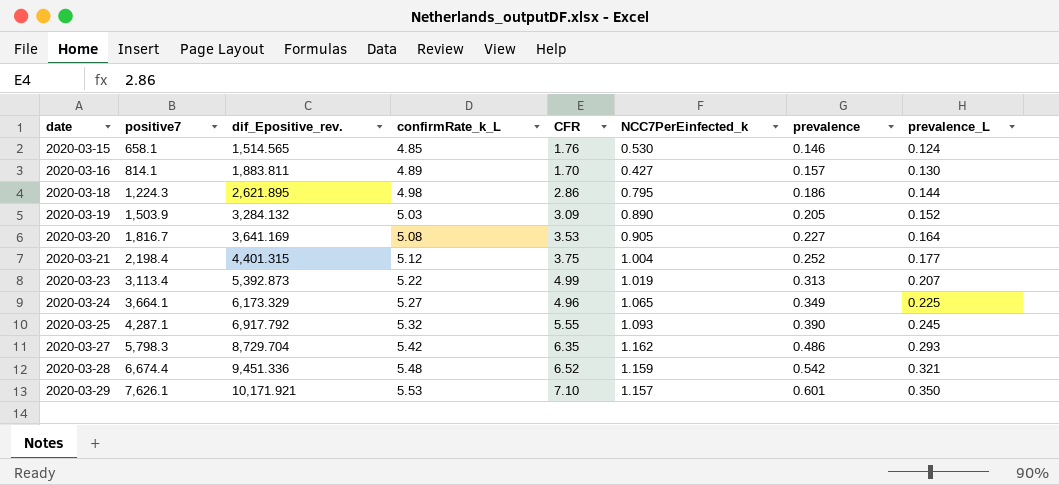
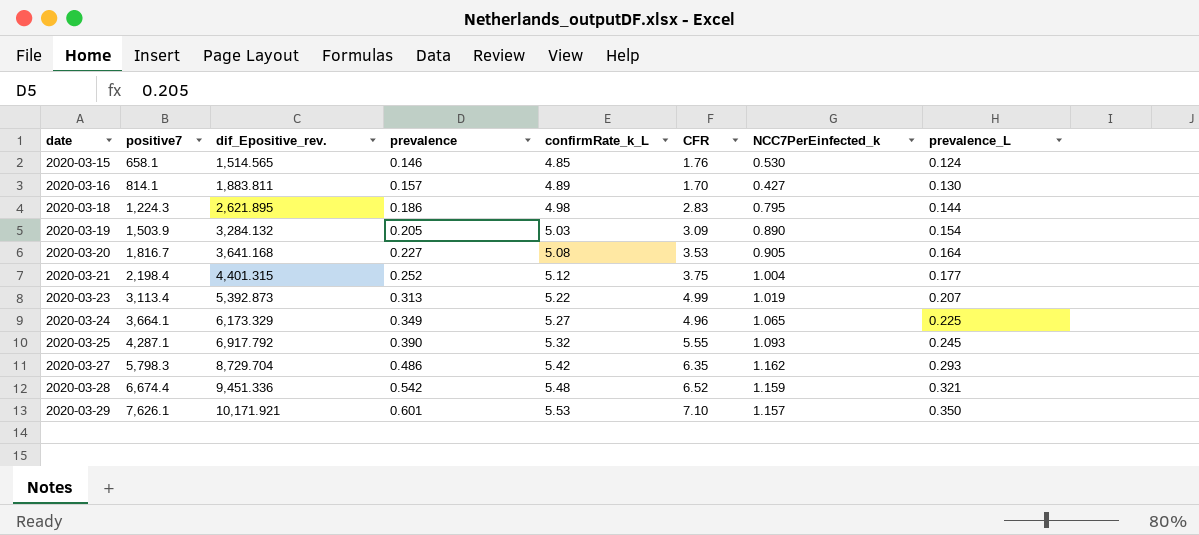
column prevalence | position: 7 -> 4
2020-03-18 | CFR: 2.86 -> 2.83
2020-03-19 | prevalence_L: 0.152 -> 0.154
2020-03-20 | dif_Epositive_rev.: 3,641.169 -> 3,641.168

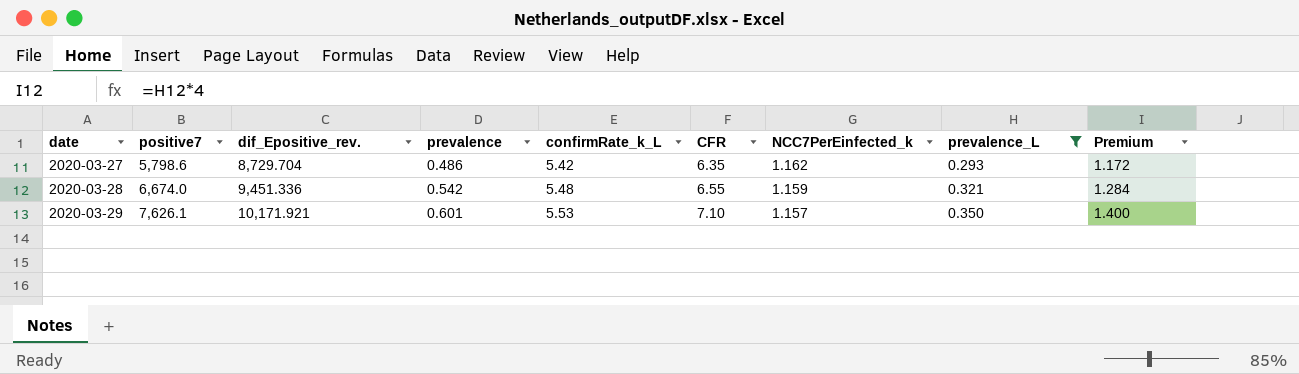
filter: none -> prevalence_L >= 0.293
column Premium | formula: none -> [prevalence_L] * 4
2020-03-27 | positive7: 5,798.3 -> 5,798.6
2020-03-28 | positive7: 6,674.4 -> 6,674.0
2020-03-28 | CFR: 6.52 -> 6.55

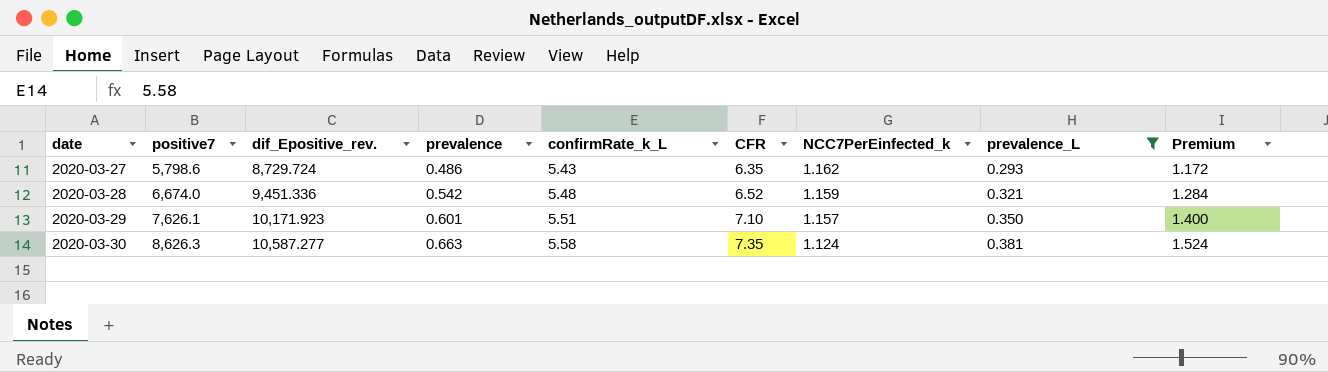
2020-03-27 | dif_Epositive_rev.: 8,729.704 -> 8,729.724
2020-03-27 | confirmRate_k_L: 5.42 -> 5.43
2020-03-28 | CFR: 6.55 -> 6.52
2020-03-29 | dif_Epositive_rev.: 10,171.921 -> 10,171.923
2020-03-29 | confirmRate_k_L: 5.53 -> 5.51
row 2020-03-30: none -> 8,626.3 | 10,587.277 | 0.663 | 5.58 | 7.35 | 1.124 | 0.381 | 1.524

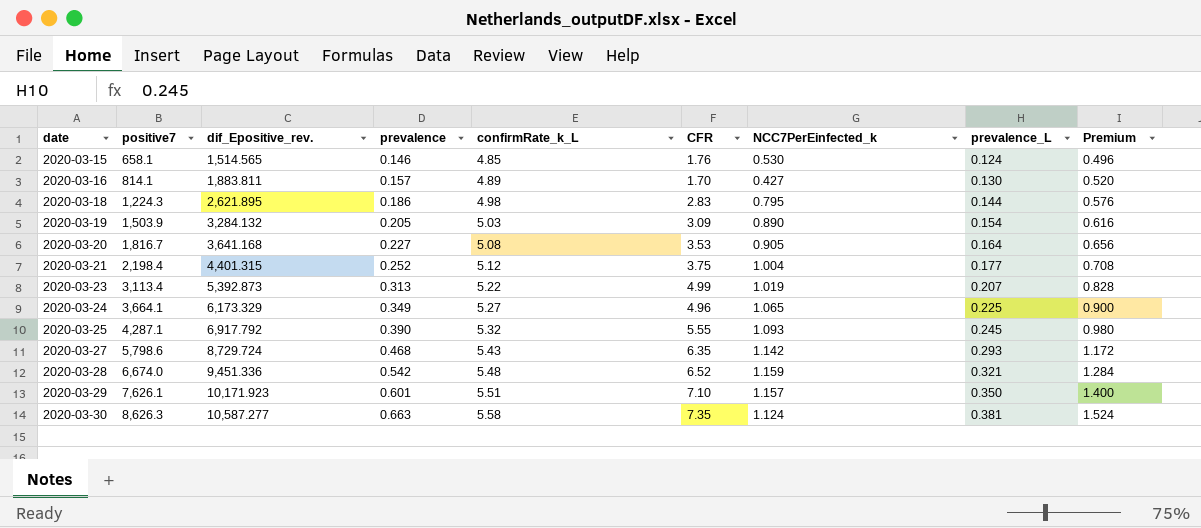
filter: prevalence_L >= 0.293 -> none
2020-03-27 | prevalence: 0.486 -> 0.468
2020-03-27 | NCC7PerEinfected_k: 1.162 -> 1.142

